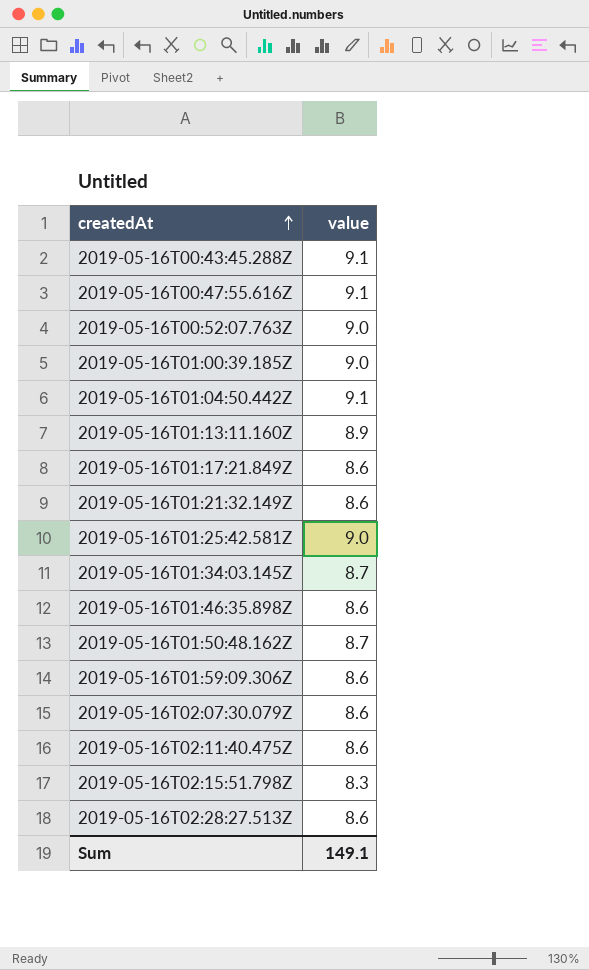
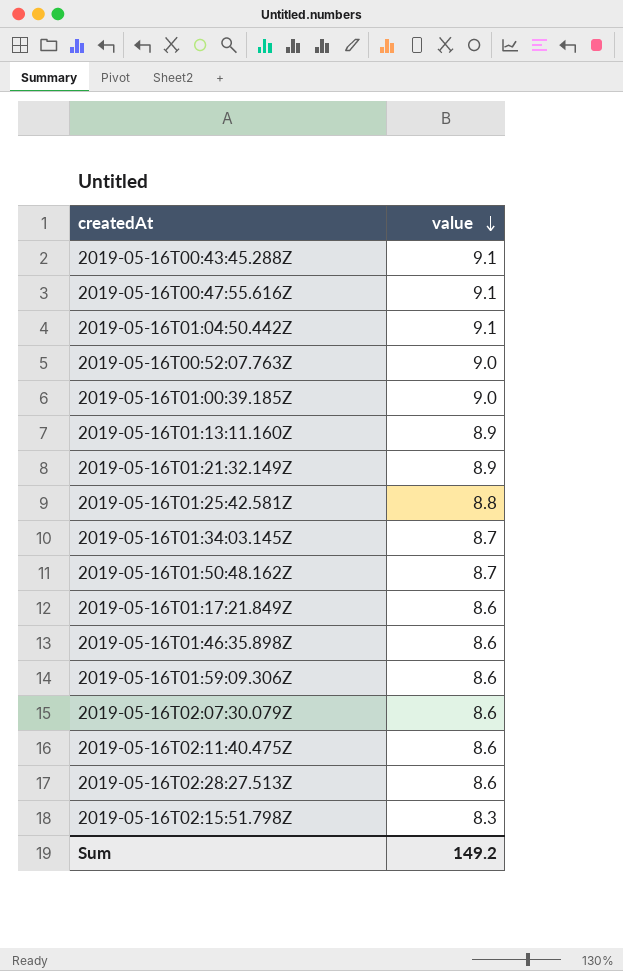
row order: createdAt ascending -> value descending
2019-05-16T01:21:32.149Z | value: 8.6 -> 8.9
2019-05-16T01:25:42.581Z | value: 9.0 -> 8.8
Sum | value: 149.1 -> 149.2

